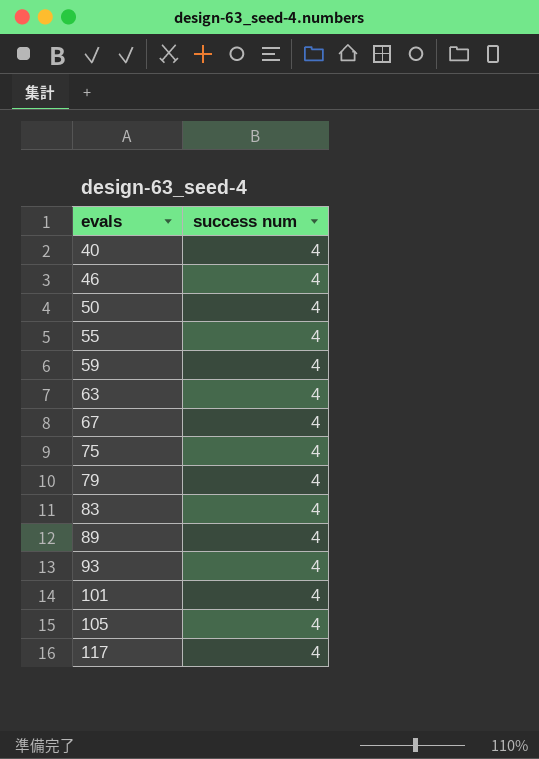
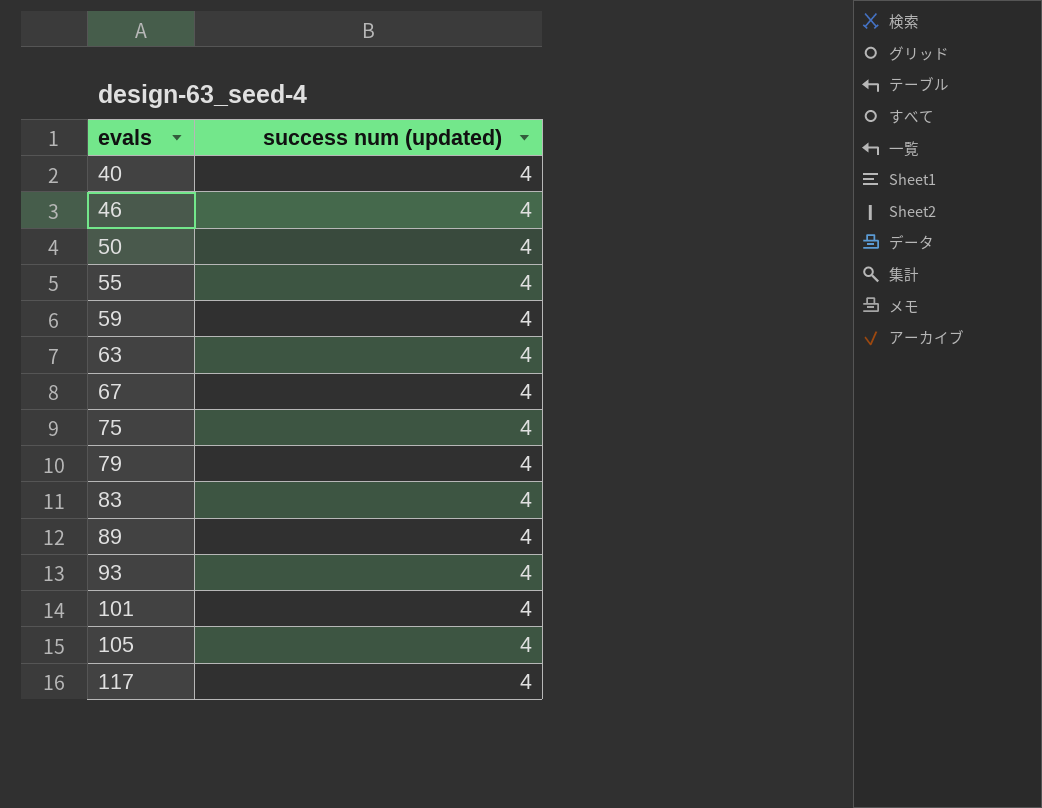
column name: success num -> success num (updated)

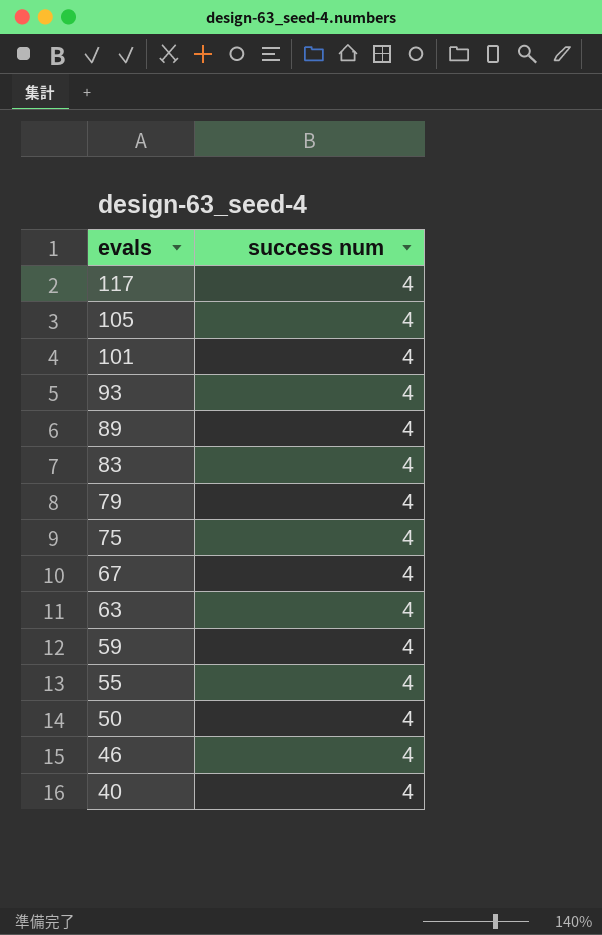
row order: evals ascending -> evals descending
column name: success num (updated) -> success num

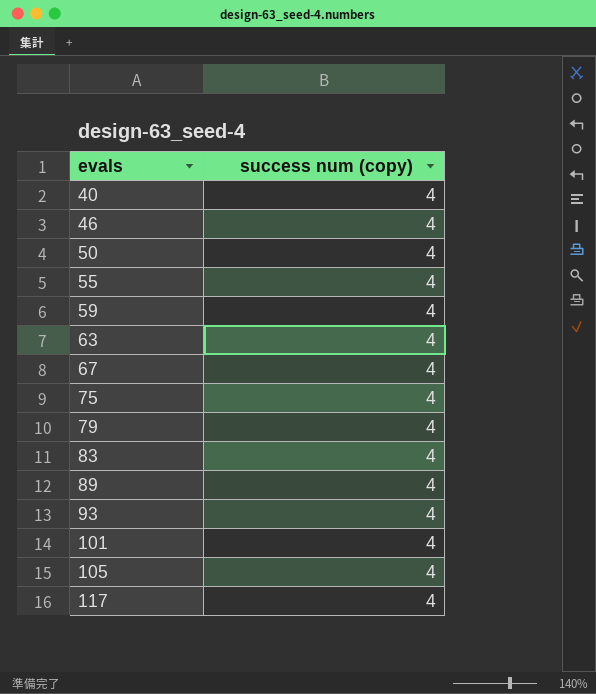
row order: evals descending -> evals ascending
column name: success num -> success num (copy)

